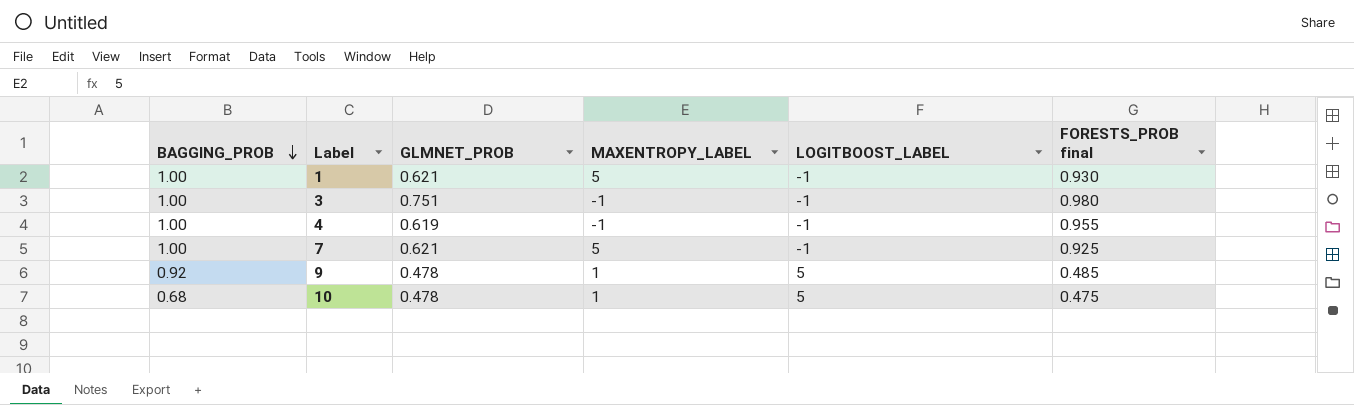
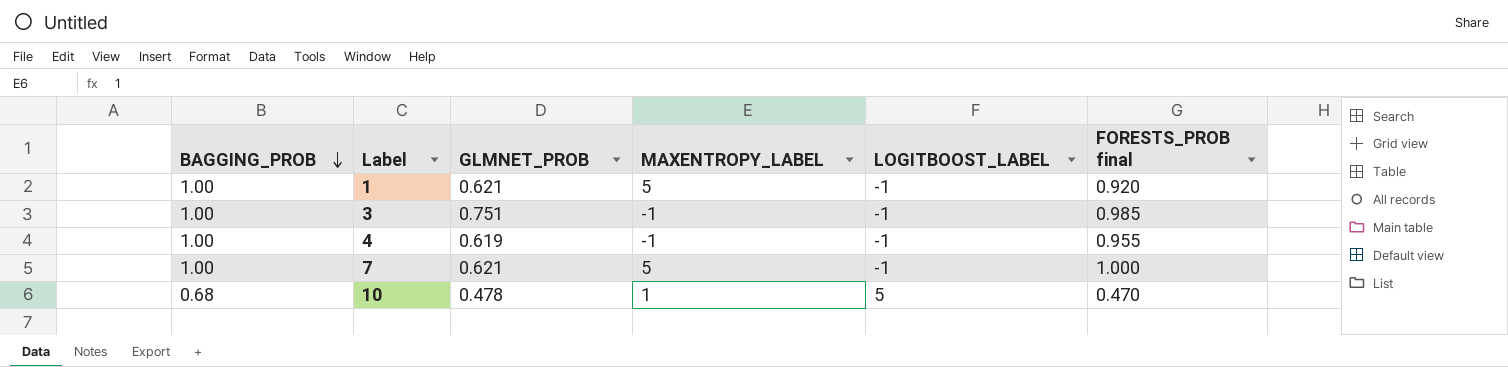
row 9: 0.92 | 0.478 | 1 | 5 | 0.485 -> none
1 | FORESTS_PROB final: 0.930 -> 0.920
3 | FORESTS_PROB final: 0.980 -> 0.985
7 | FORESTS_PROB final: 0.925 -> 1.000
10 | FORESTS_PROB final: 0.475 -> 0.470

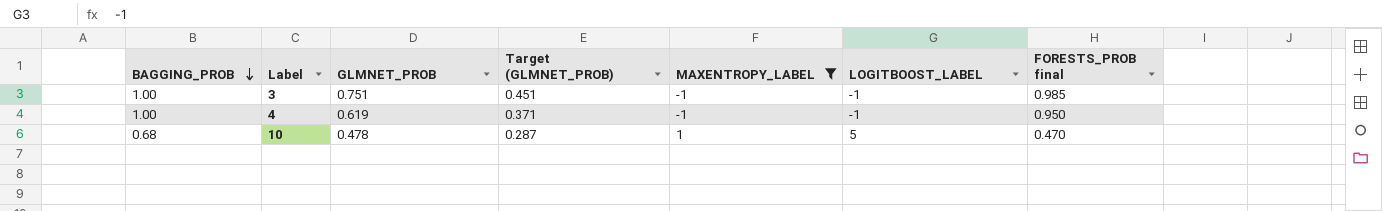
filter: none -> MAXENTROPY_LABEL != 5
column Target (GLMNET_PROB) | formula: none -> [GLMNET_PROB] * 0.6
4 | FORESTS_PROB final: 0.955 -> 0.950

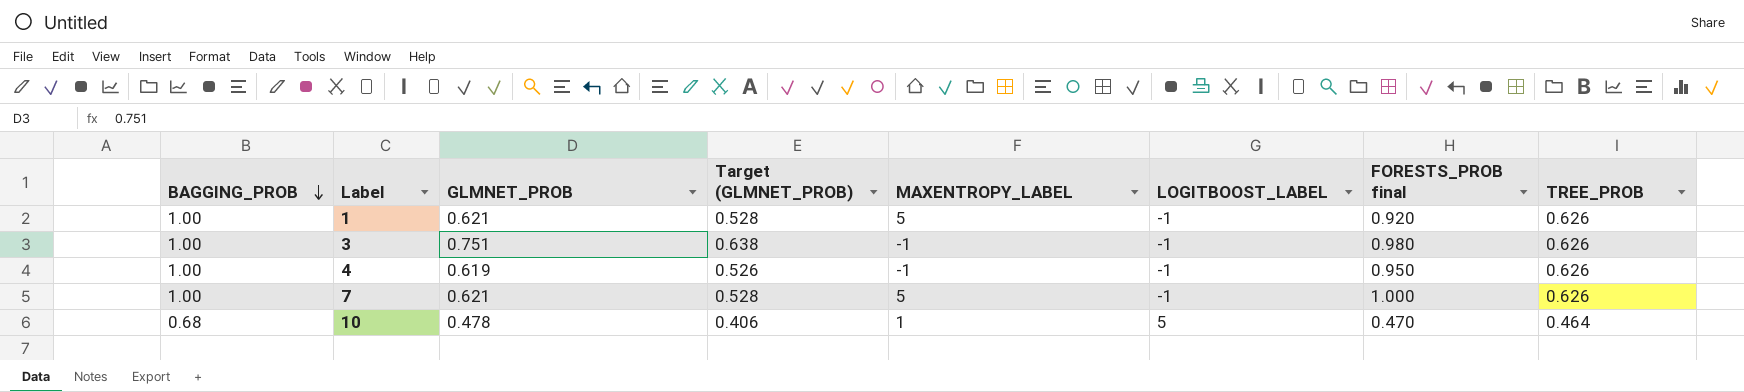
filter: MAXENTROPY_LABEL != 5 -> none
column Target (GLMNET_PROB) | formula: [GLMNET_PROB] * 0.6 -> [GLMNET_PROB] * 0.85
column TREE_PROB | position: none -> 8
3 | FORESTS_PROB final: 0.985 -> 0.980

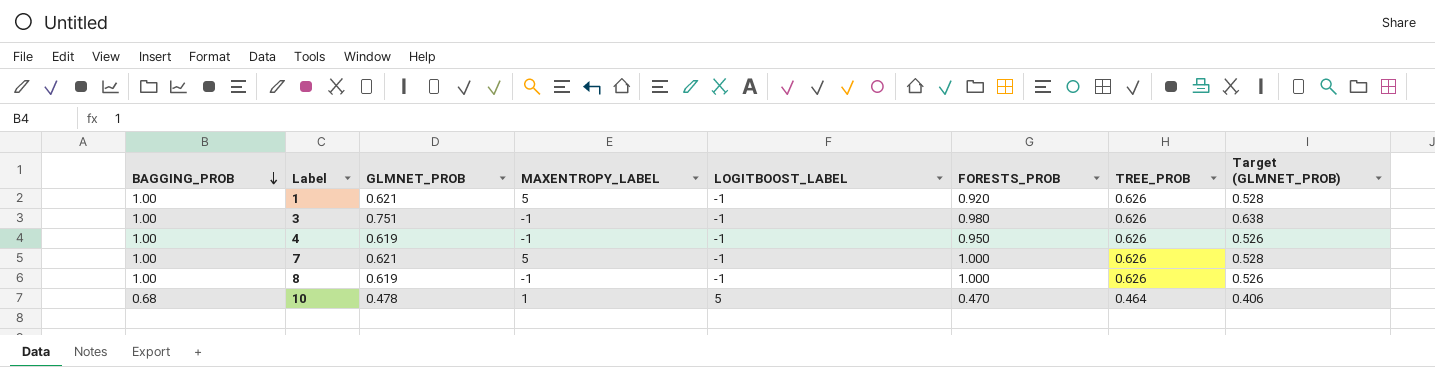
column name: FORESTS_PROB final -> FORESTS_PROB
column Target (GLMNET_PROB) | position: 4 -> 8
row 8: none -> 1.00 | 0.619 | -1 | -1 | 1.000 | 0.626 | 0.526

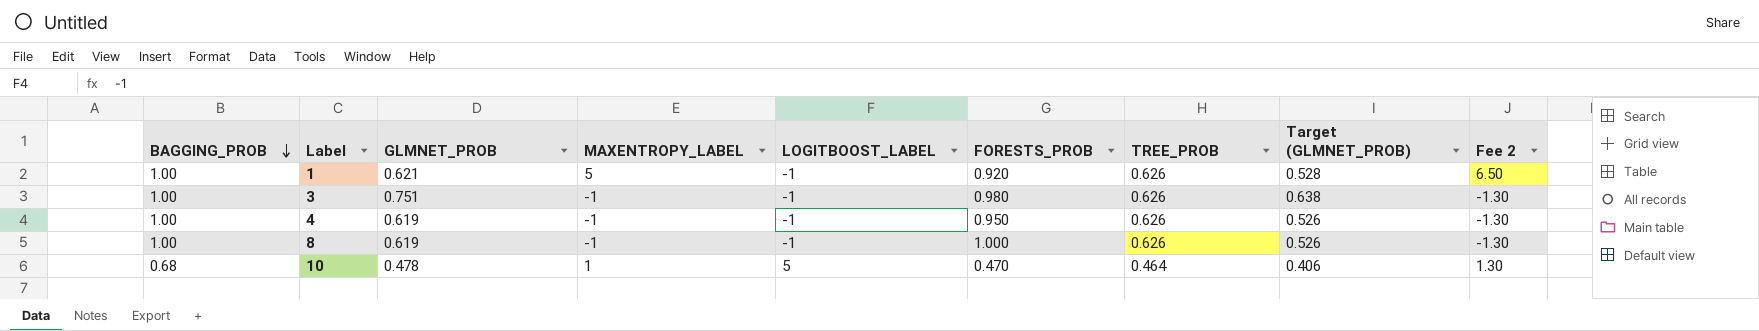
column Fee 2 | formula: none -> [MAXENTROPY_LABEL] * 1.3
row 7: 1.00 | 0.621 | 5 | -1 | 1.000 | 0.626 | 0.528 -> none

